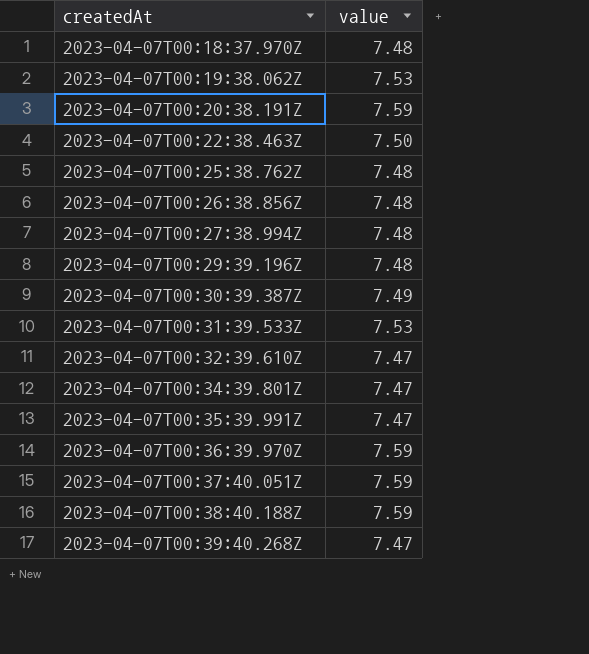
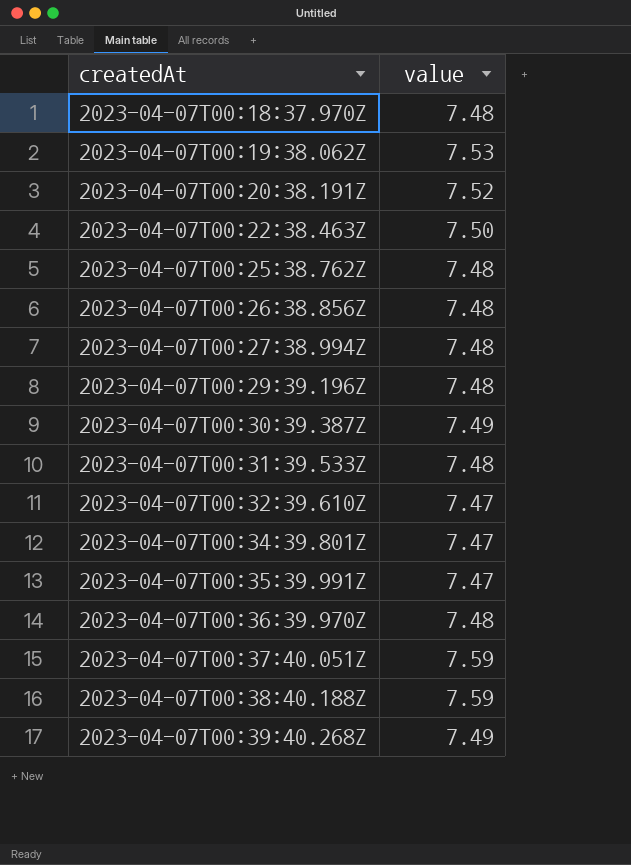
2023-04-07T00:20:38.191Z | value: 7.59 -> 7.52
2023-04-07T00:31:39.533Z | value: 7.53 -> 7.48
2023-04-07T00:36:39.970Z | value: 7.59 -> 7.48
2023-04-07T00:39:40.268Z | value: 7.47 -> 7.49

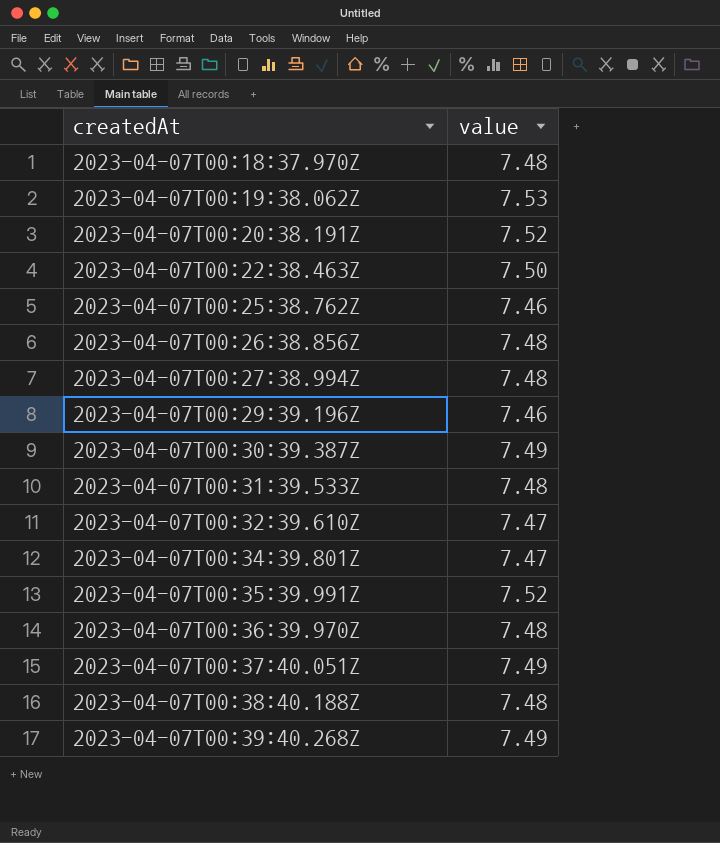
2023-04-07T00:25:38.762Z | value: 7.48 -> 7.46
2023-04-07T00:29:39.196Z | value: 7.48 -> 7.46
2023-04-07T00:35:39.991Z | value: 7.47 -> 7.52
2023-04-07T00:37:40.051Z | value: 7.59 -> 7.49
2023-04-07T00:38:40.188Z | value: 7.59 -> 7.48

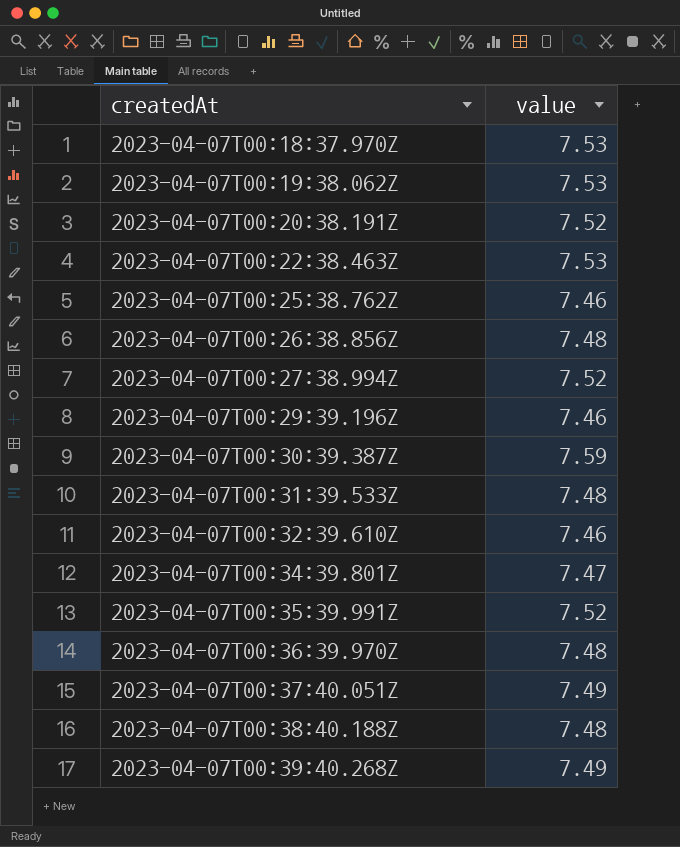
2023-04-07T00:18:37.970Z | value: 7.48 -> 7.53
2023-04-07T00:22:38.463Z | value: 7.50 -> 7.53
2023-04-07T00:27:38.994Z | value: 7.48 -> 7.52
2023-04-07T00:30:39.387Z | value: 7.49 -> 7.59
2023-04-07T00:32:39.610Z | value: 7.47 -> 7.46

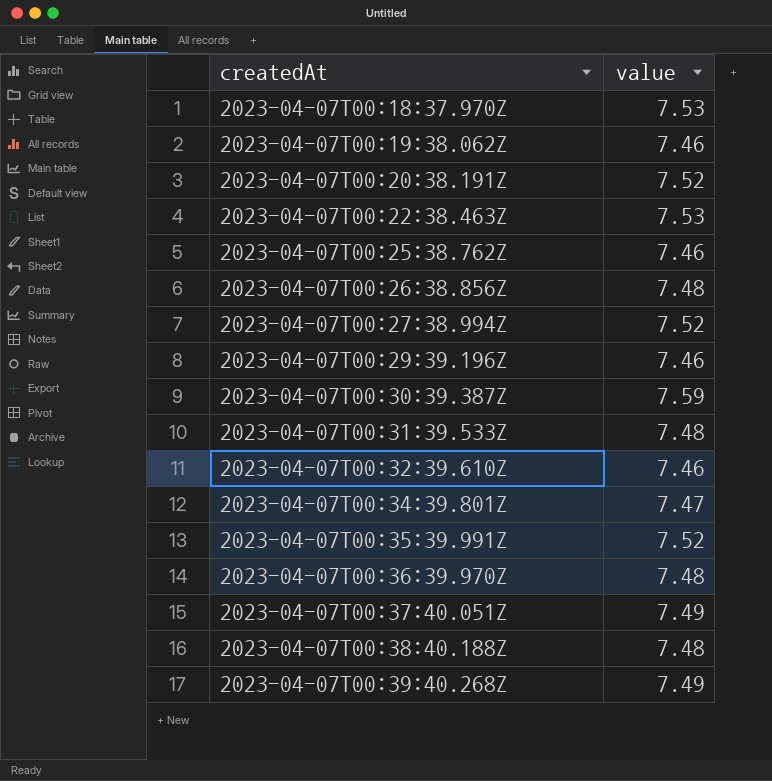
2023-04-07T00:19:38.062Z | value: 7.53 -> 7.46

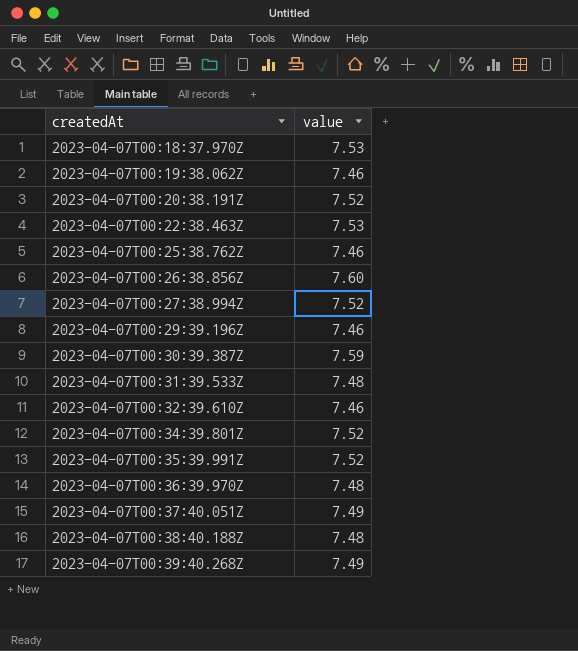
2023-04-07T00:26:38.856Z | value: 7.48 -> 7.60
2023-04-07T00:34:39.801Z | value: 7.47 -> 7.52

